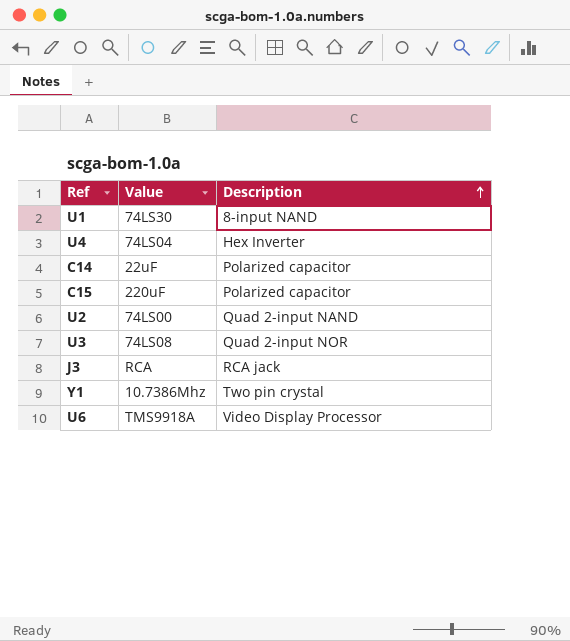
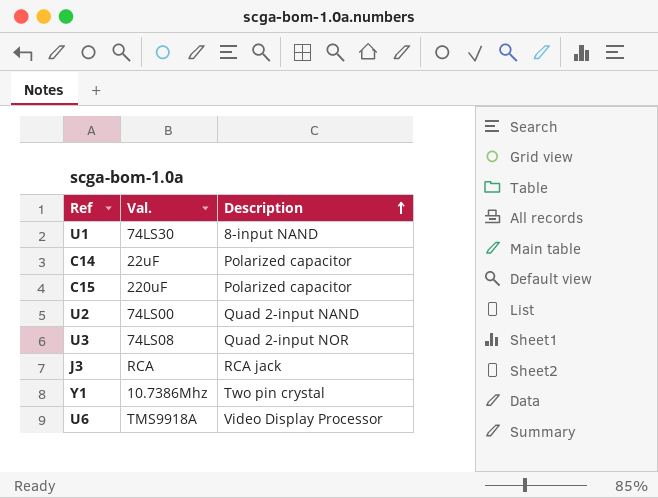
column name: Value -> Val.
row U4: 74LS04 | Hex Inverter -> none

